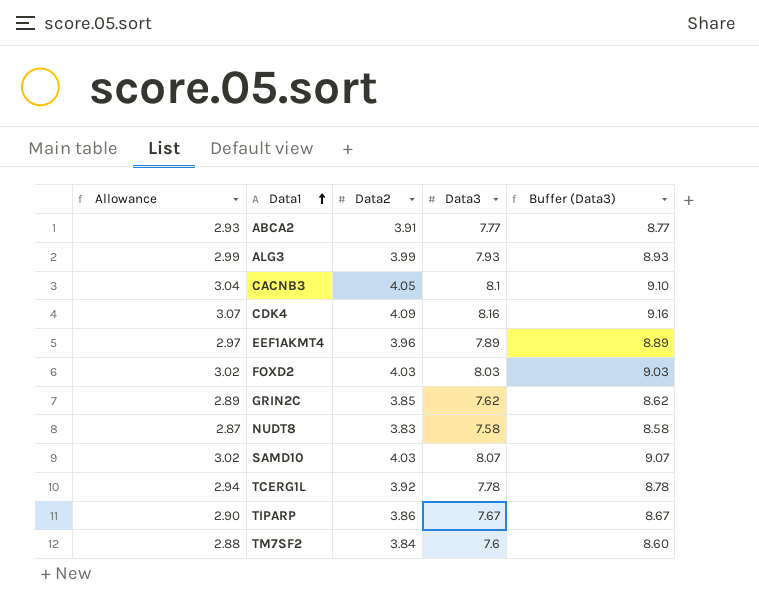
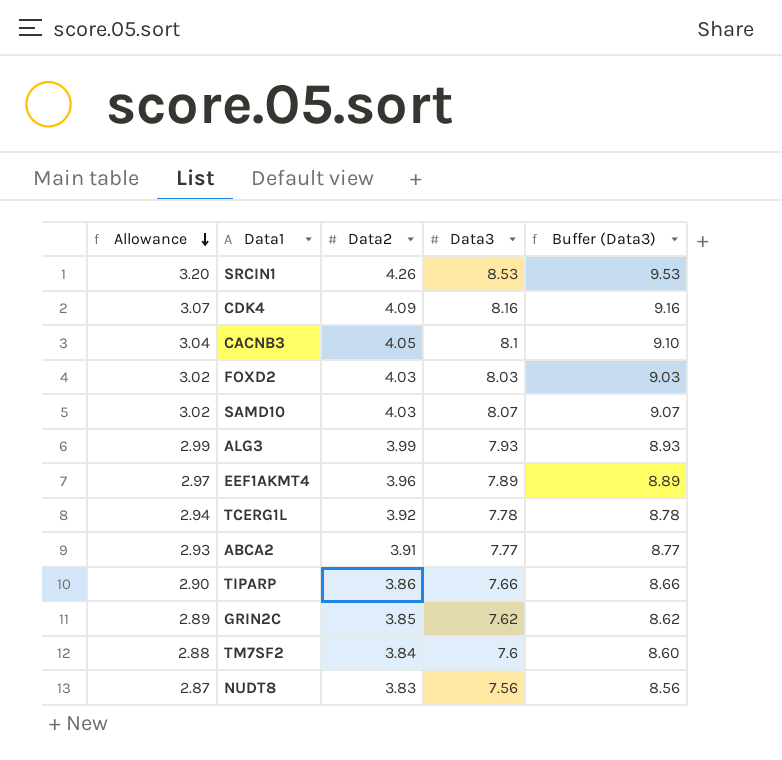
row order: Data1 ascending -> Allowance descending
row SRCIN1: none -> 3.20 | 4.26 | 8.53 | 9.53
TIPARP | Data3: 7.67 -> 7.66
TIPARP | Buffer (Data3): 8.67 -> 8.66
NUDT8 | Data3: 7.58 -> 7.56
NUDT8 | Buffer (Data3): 8.58 -> 8.56

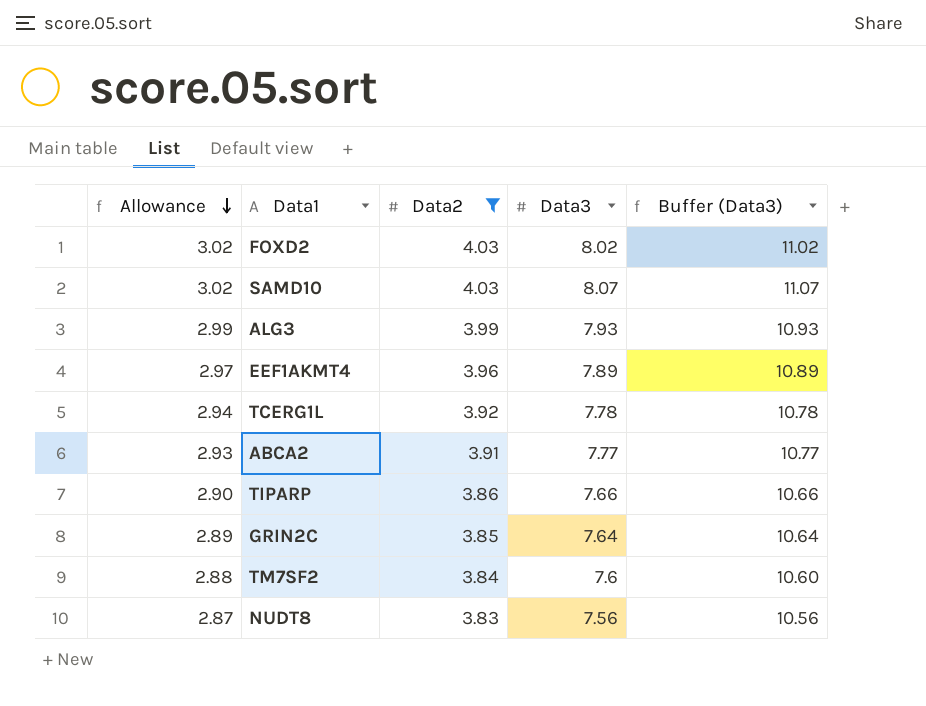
filter: none -> Data2 <= 4.03
column Buffer (Data3) | formula: [Data3] + 1 -> [Data3] + 3
FOXD2 | Data3: 8.03 -> 8.02
GRIN2C | Data3: 7.62 -> 7.64

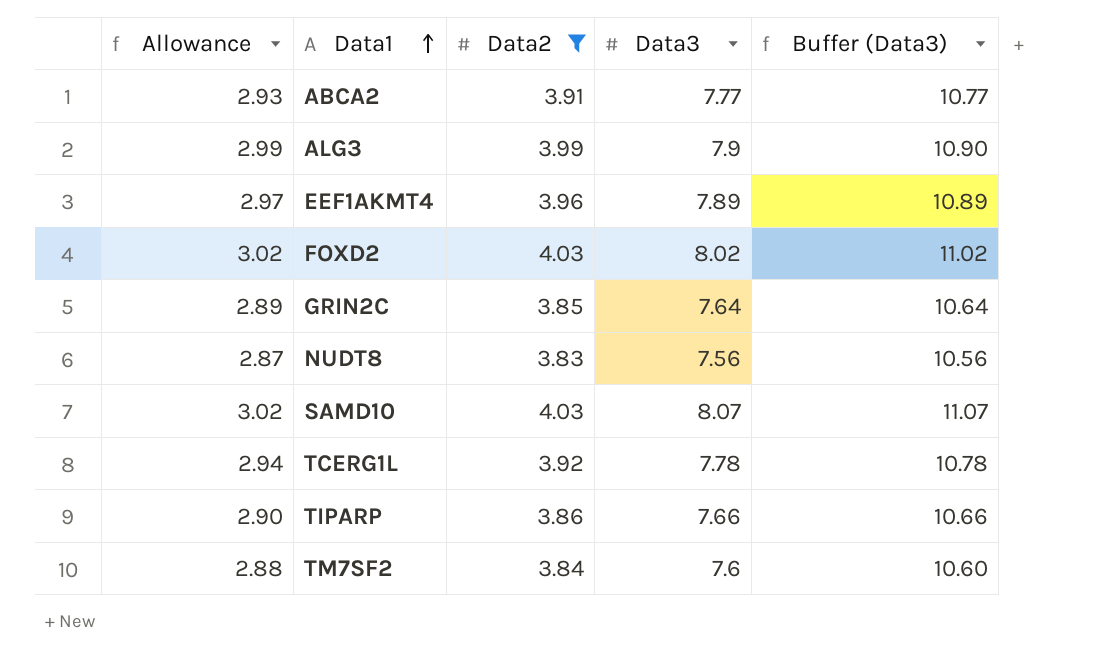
row order: Allowance descending -> Data1 ascending
ALG3 | Data3: 7.93 -> 7.9
ALG3 | Buffer (Data3): 10.93 -> 10.90

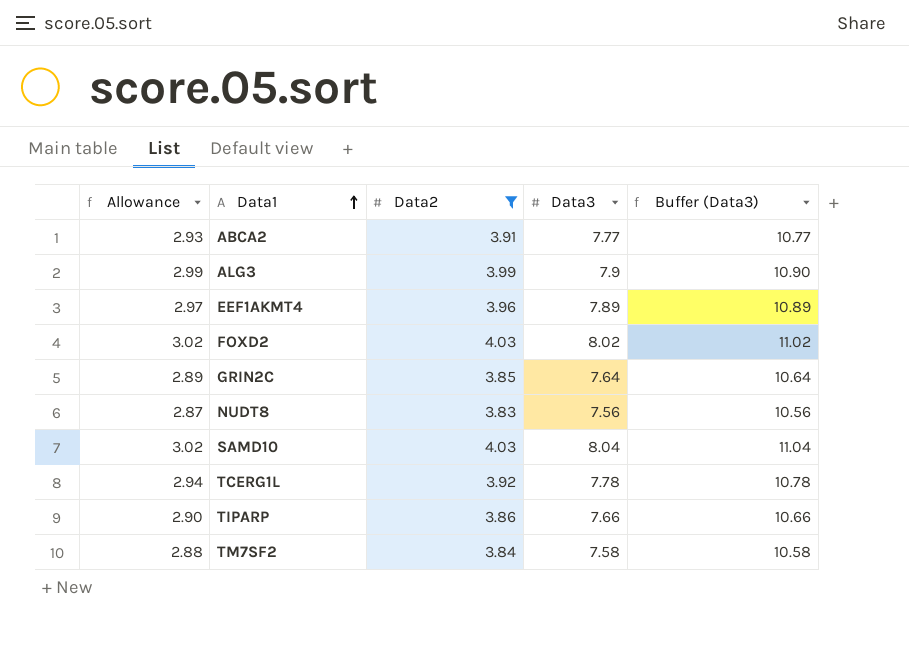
SAMD10 | Data3: 8.07 -> 8.04
SAMD10 | Buffer (Data3): 11.07 -> 11.04
TM7SF2 | Data3: 7.6 -> 7.58
TM7SF2 | Buffer (Data3): 10.60 -> 10.58

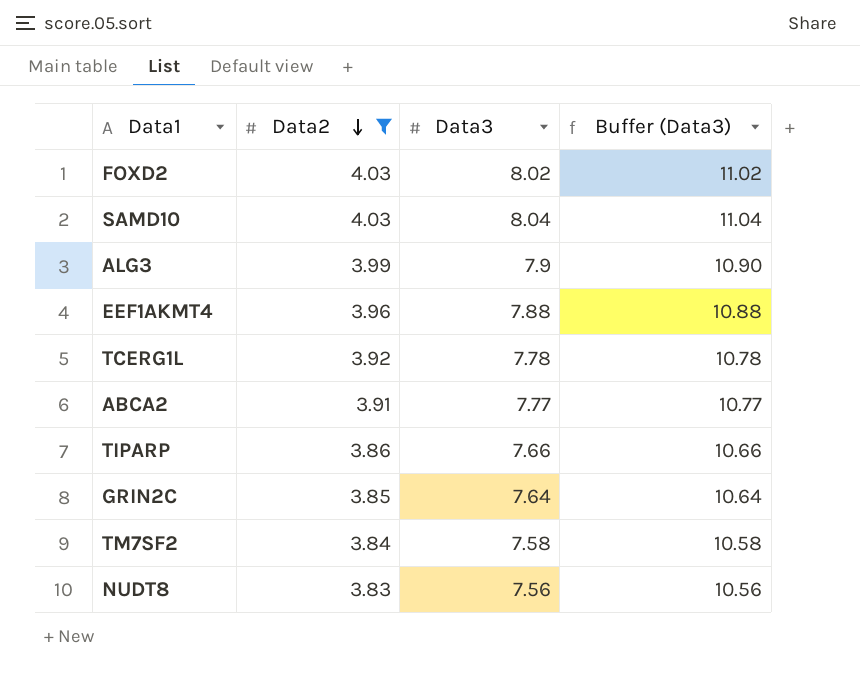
row order: Data1 ascending -> Data2 descending
column Allowance | formula: [Data2] * 0.75 -> none
EEF1AKMT4 | Data3: 7.89 -> 7.88
EEF1AKMT4 | Buffer (Data3): 10.89 -> 10.88

